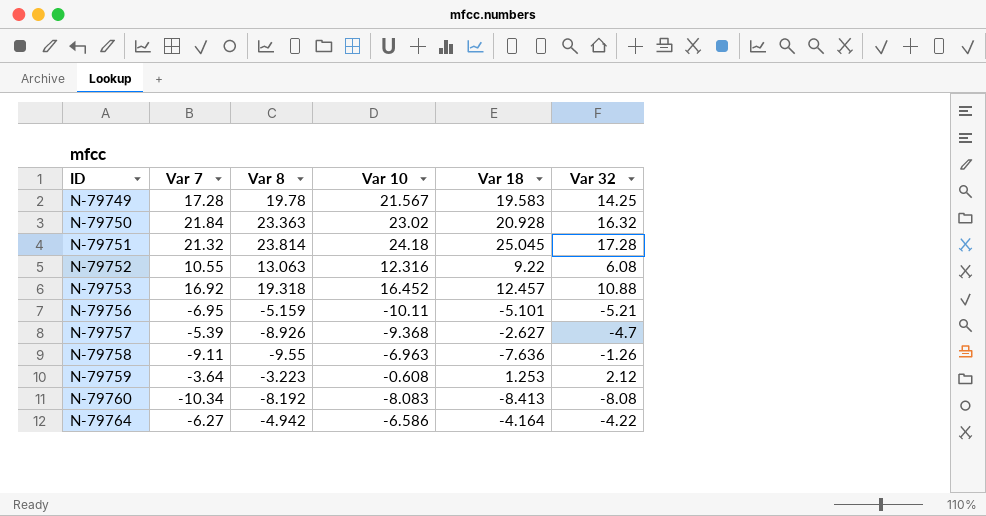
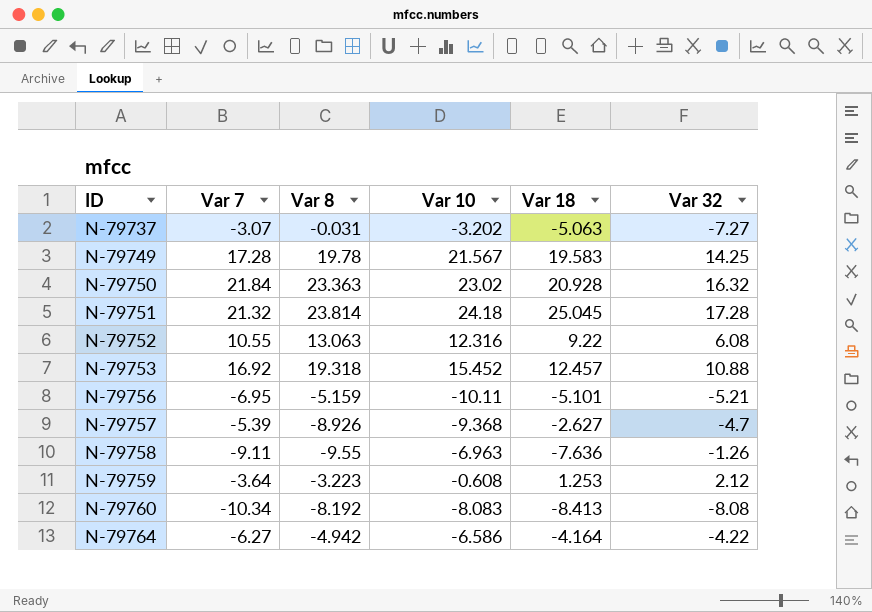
row N-79737: none -> -3.07 | -0.031 | -3.202 | -5.063 | -7.27
N-79753 | Var 10: 16.452 -> 15.452

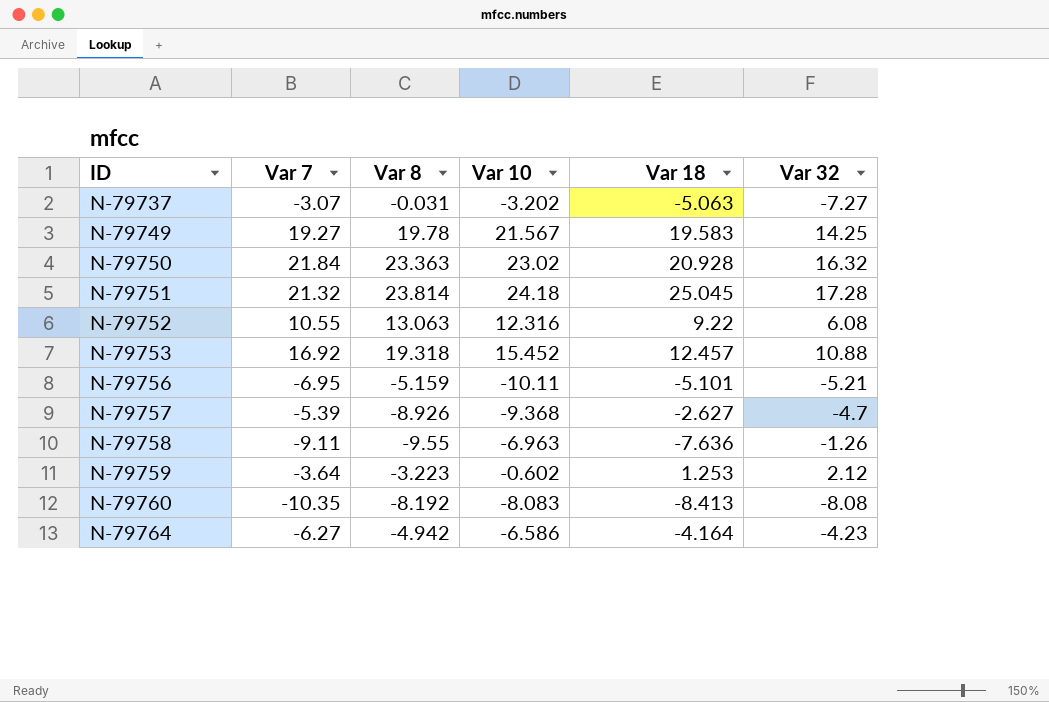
N-79749 | Var 7: 17.28 -> 19.27
N-79759 | Var 10: -0.608 -> -0.602
N-79760 | Var 7: -10.34 -> -10.35
N-79764 | Var 32: -4.22 -> -4.23

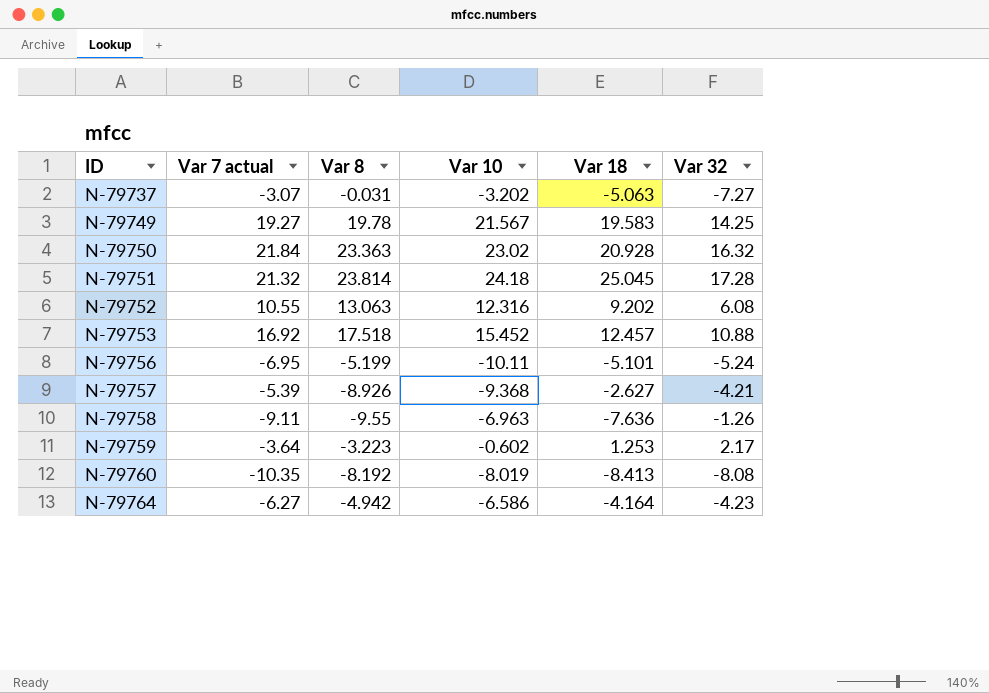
column name: Var 7 -> Var 7 actual
N-79752 | Var 18: 9.22 -> 9.202
N-79753 | Var 8: 19.318 -> 17.518
N-79756 | Var 8: -5.159 -> -5.199
N-79756 | Var 32: -5.21 -> -5.24
N-79757 | Var 32: -4.7 -> -4.21
N-79759 | Var 32: 2.12 -> 2.17
N-79760 | Var 10: -8.083 -> -8.019

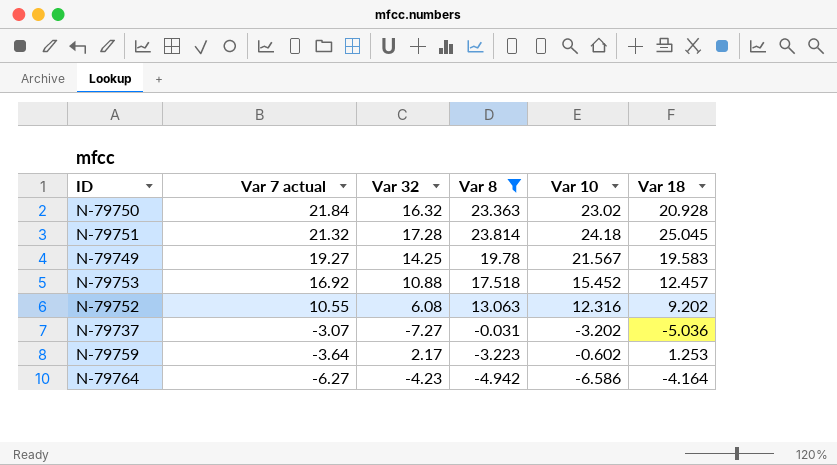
filter: none -> Var 8 >= -4.942
row order: ID ascending -> Var 7 actual descending
column Var 32 | position: 6 -> 3
N-79737 | Var 18: -5.063 -> -5.036

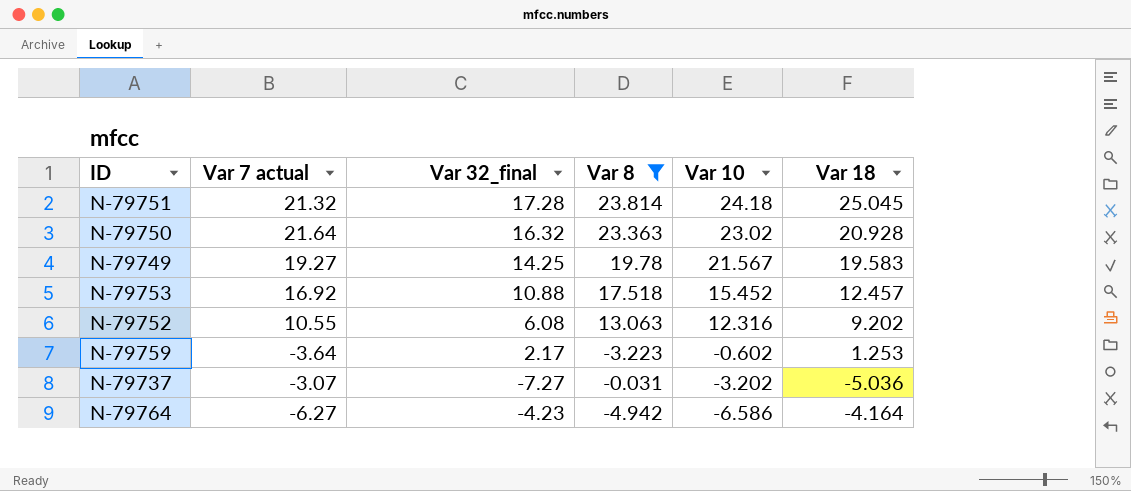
row order: Var 7 actual descending -> Var 10 descending
column name: Var 32 -> Var 32_final
N-79750 | Var 7 actual: 21.84 -> 21.64

